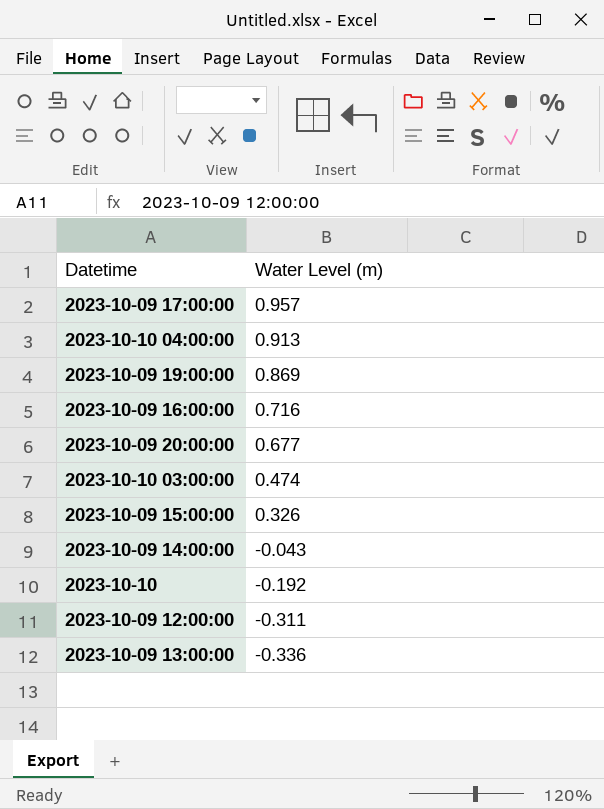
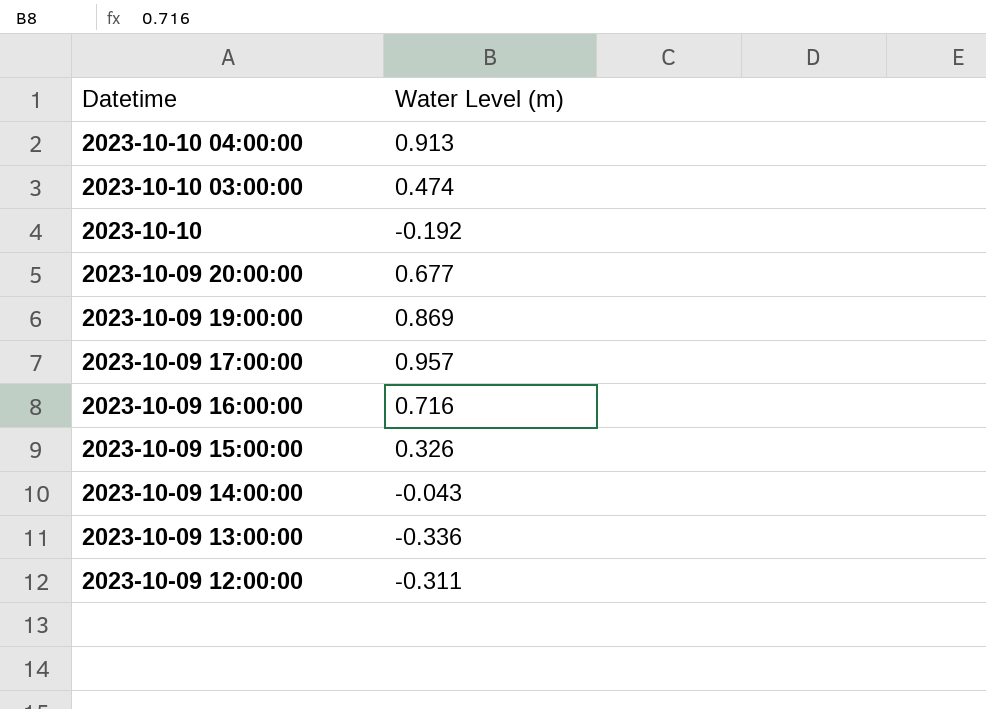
row order: Water Level (m) descending -> Datetime descending

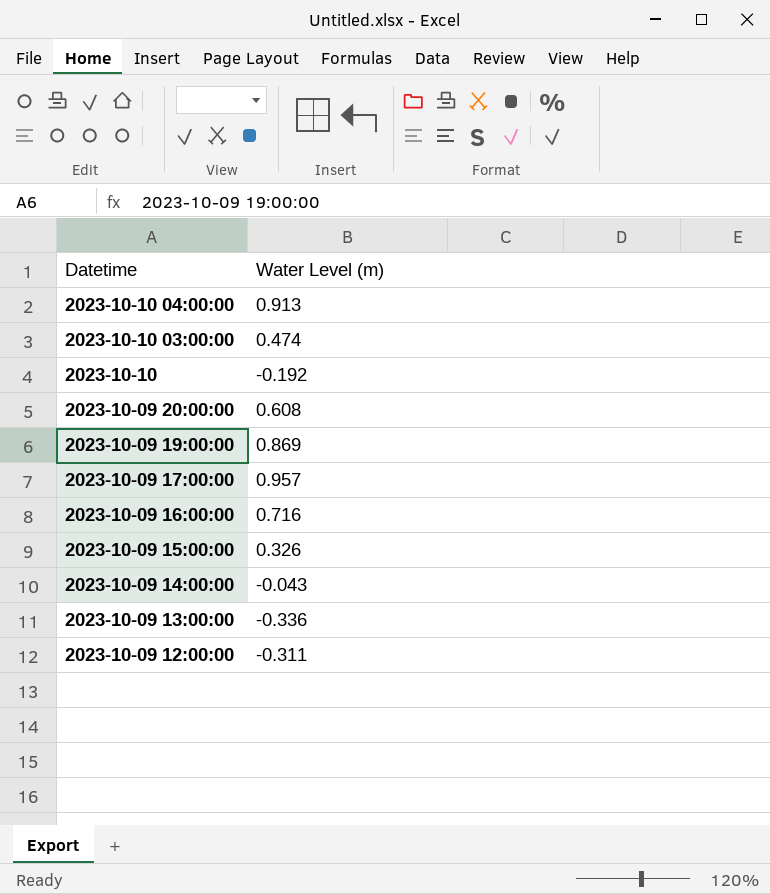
2023-10-09 20:00:00 | Water Level (m): 0.677 -> 0.608

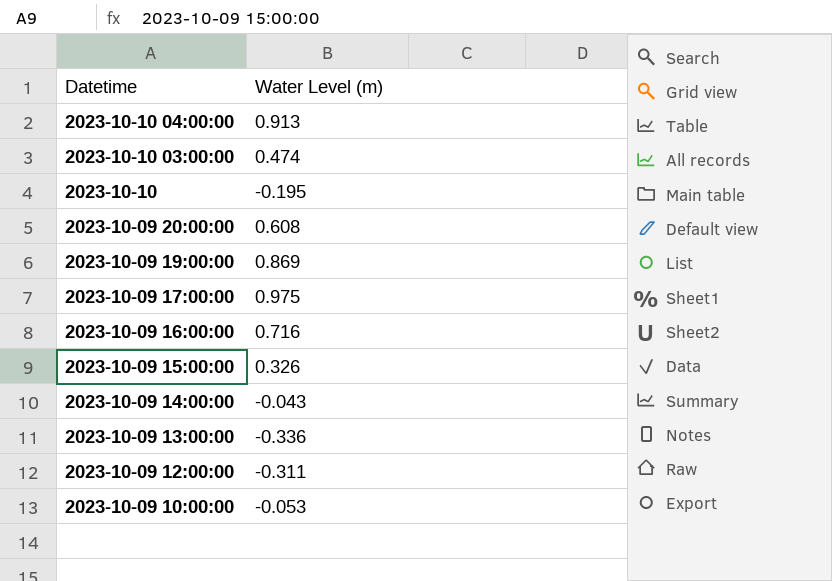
2023-10-10 | Water Level (m): -0.192 -> -0.195
2023-10-09 17:00:00 | Water Level (m): 0.957 -> 0.975
row 2023-10-09 10:00:00: none -> -0.053

